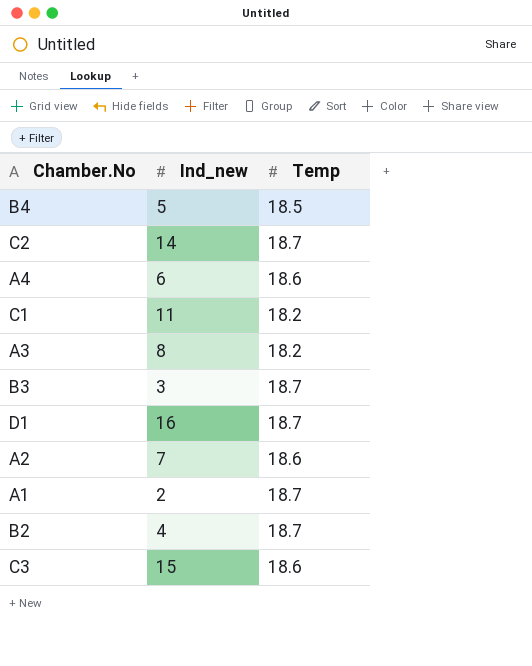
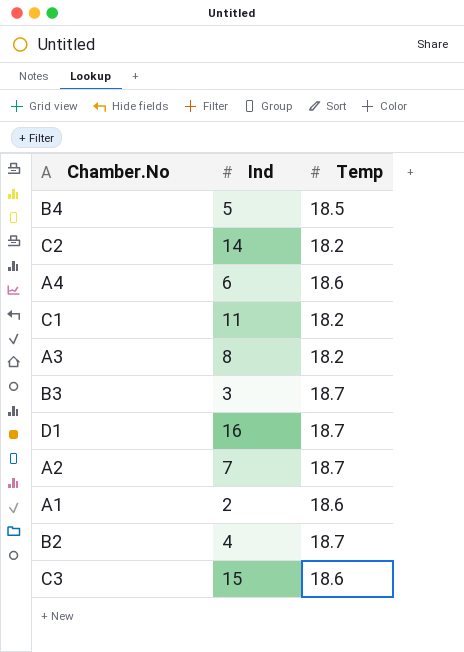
column name: Ind_new -> Ind
C2 | Temp: 18.7 -> 18.2
A2 | Temp: 18.6 -> 18.7
A1 | Temp: 18.7 -> 18.6

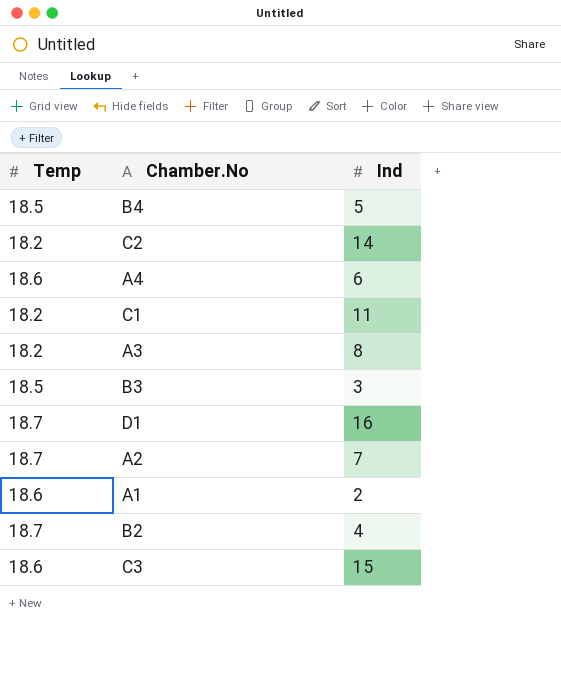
column Temp | position: 3 -> 1
B3 | Temp: 18.7 -> 18.5

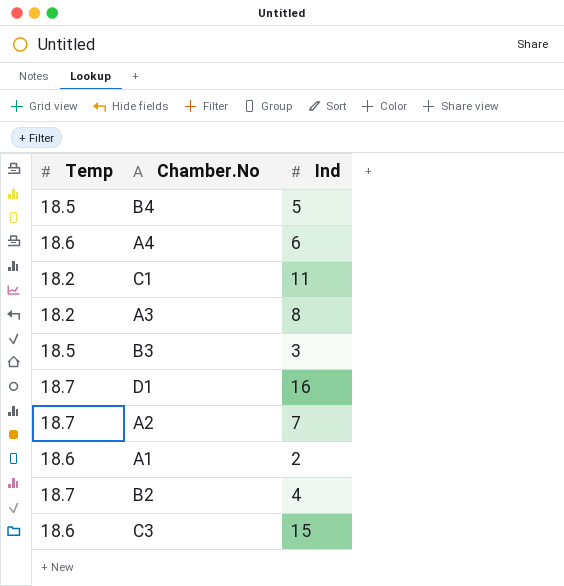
row C2: 18.2 | 14 -> none

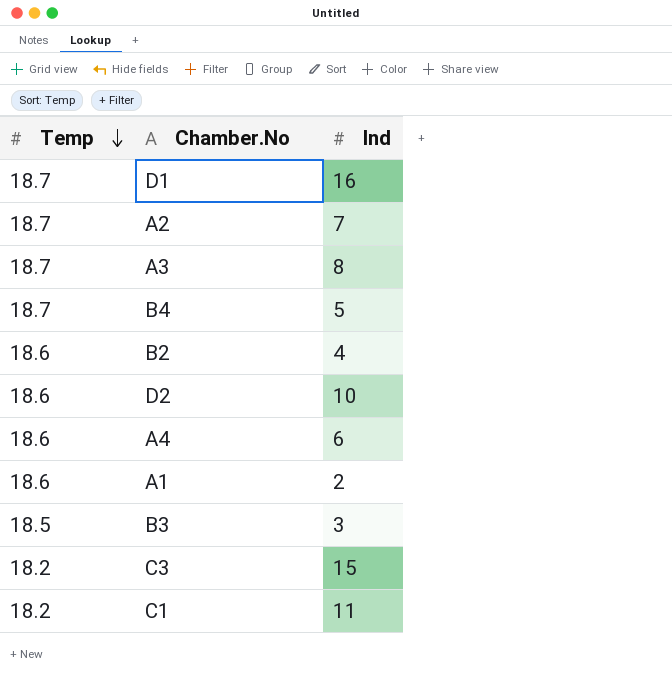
row order: none -> Temp descending
A3 | Temp: 18.2 -> 18.7
B4 | Temp: 18.5 -> 18.7
B2 | Temp: 18.7 -> 18.6
row D2: none -> 18.6 | 10
C3 | Temp: 18.6 -> 18.2

